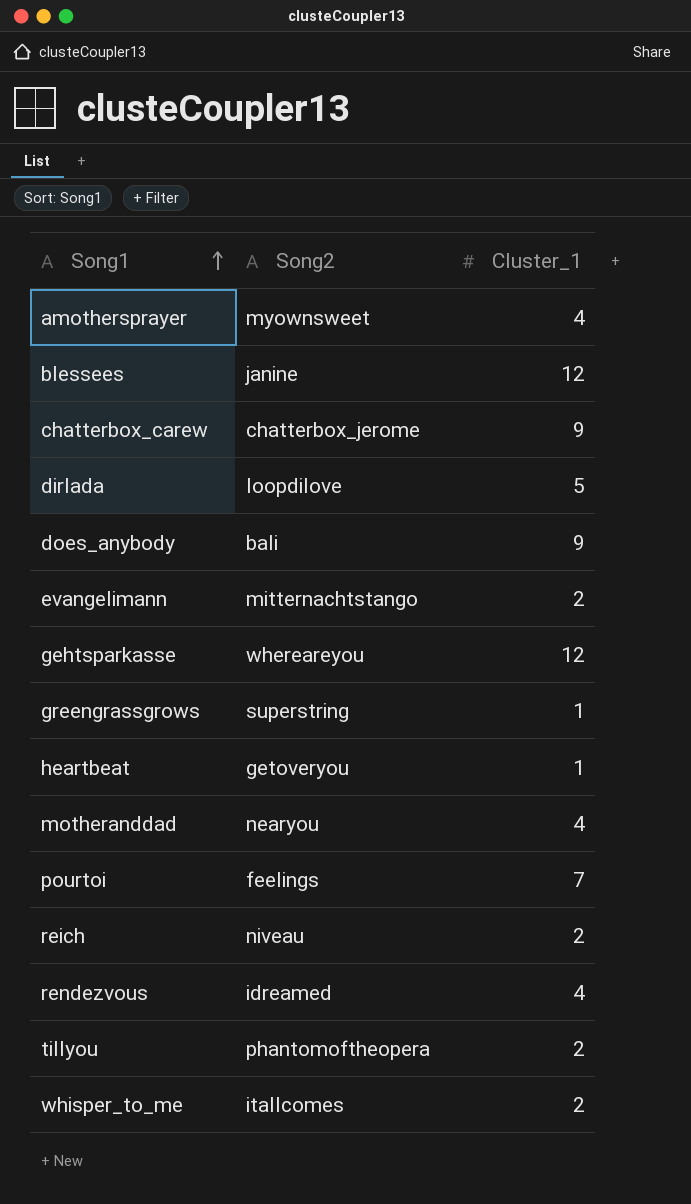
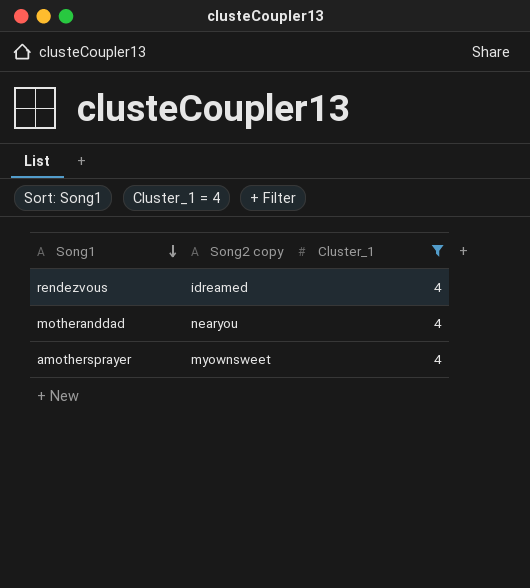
filter: none -> Cluster_1 = 4
row order: Song1 ascending -> Song1 descending
column name: Song2 -> Song2 copy

